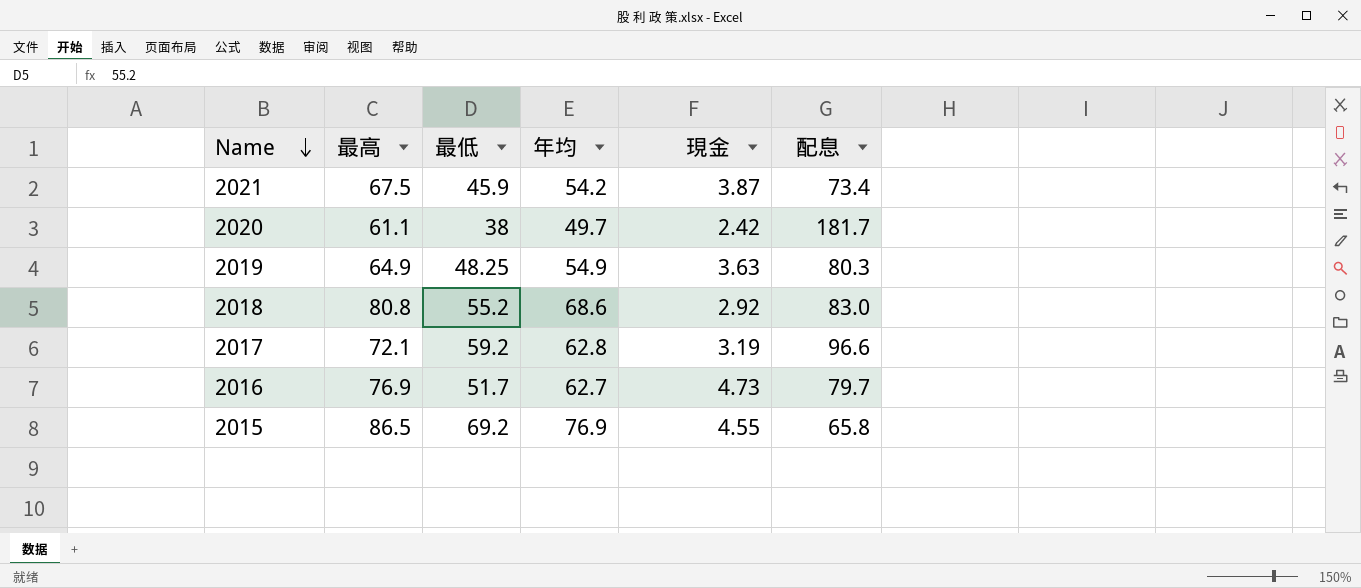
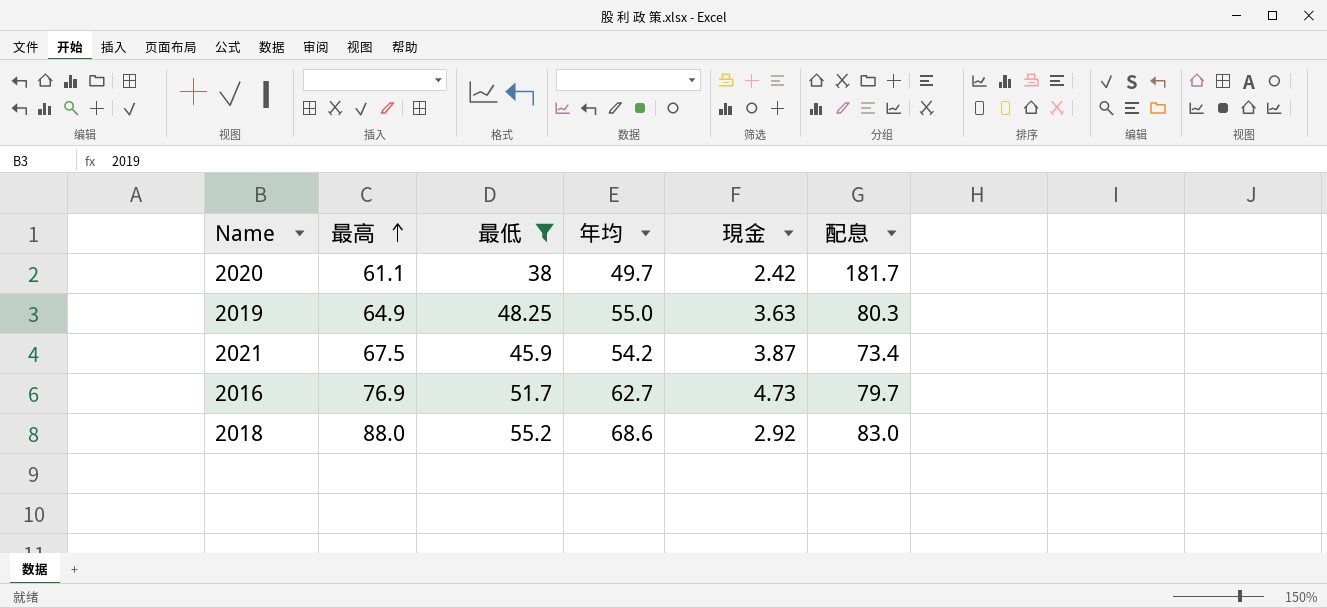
filter: none -> 最低 <= 55.2
row order: Name descending -> 最高 ascending
2019 | 年均: 54.9 -> 55.0
2018 | 最高: 80.8 -> 88.0

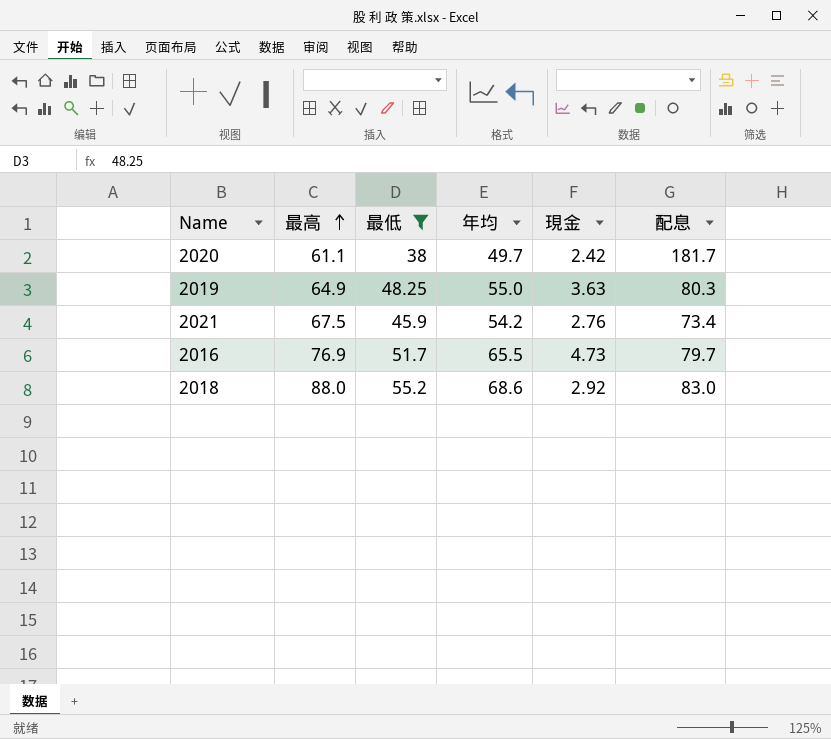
2021 | 現金: 3.87 -> 2.76
2016 | 年均: 62.7 -> 65.5

